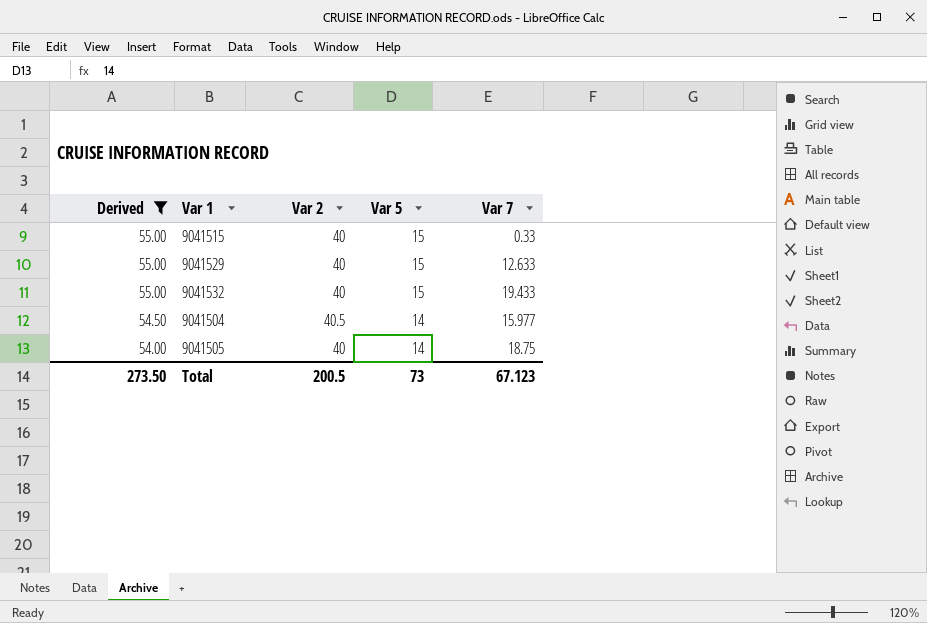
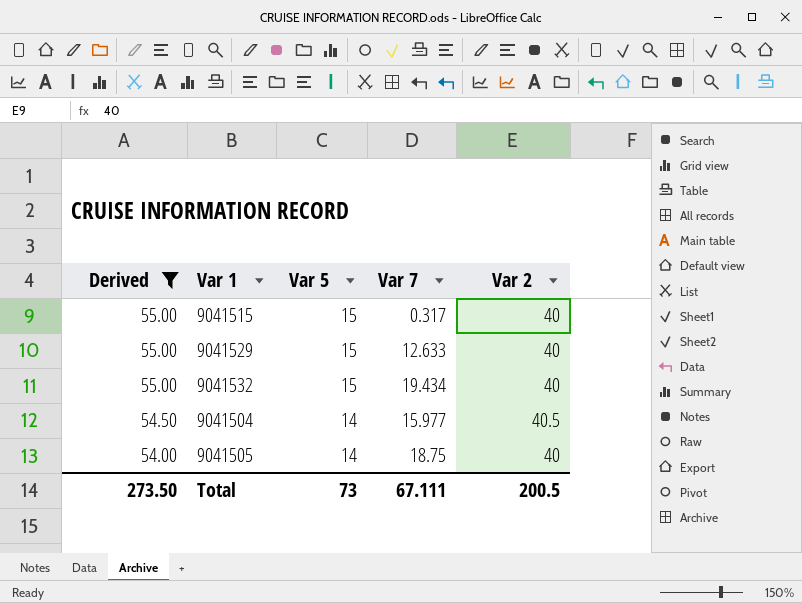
column Var 2 | position: 3 -> 5
9041515 | Var 7: 0.33 -> 0.317
9041532 | Var 7: 19.433 -> 19.434
Total | Var 7: 67.123 -> 67.111

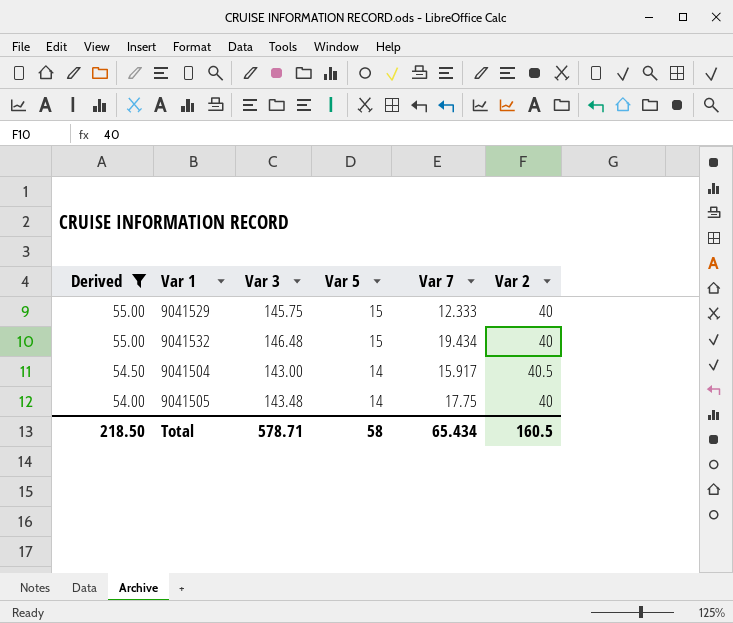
column Var 3 | position: none -> 3
row 9041515: 55.00 | 15 | 0.317 | 40 -> none
9041529 | Var 7: 12.633 -> 12.333
9041504 | Var 7: 15.977 -> 15.917
9041505 | Var 7: 18.75 -> 17.75
Total | Derived: 273.50 -> 218.50
Total | Var 5: 73 -> 58
Total | Var 7: 67.111 -> 65.434
Total | Var 2: 200.5 -> 160.5

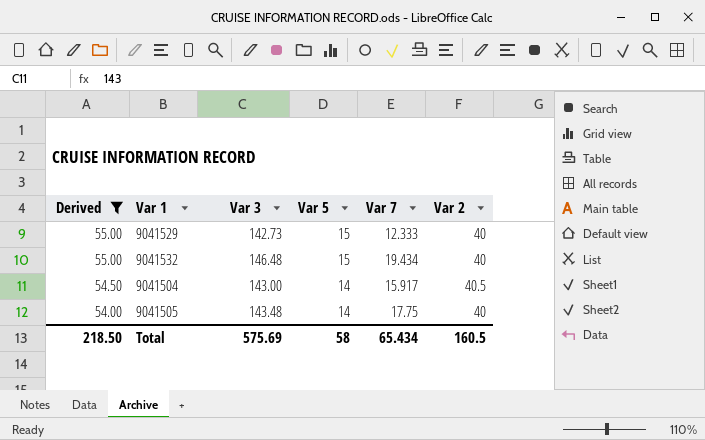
9041529 | Var 3: 145.75 -> 142.73
Total | Var 3: 578.71 -> 575.69

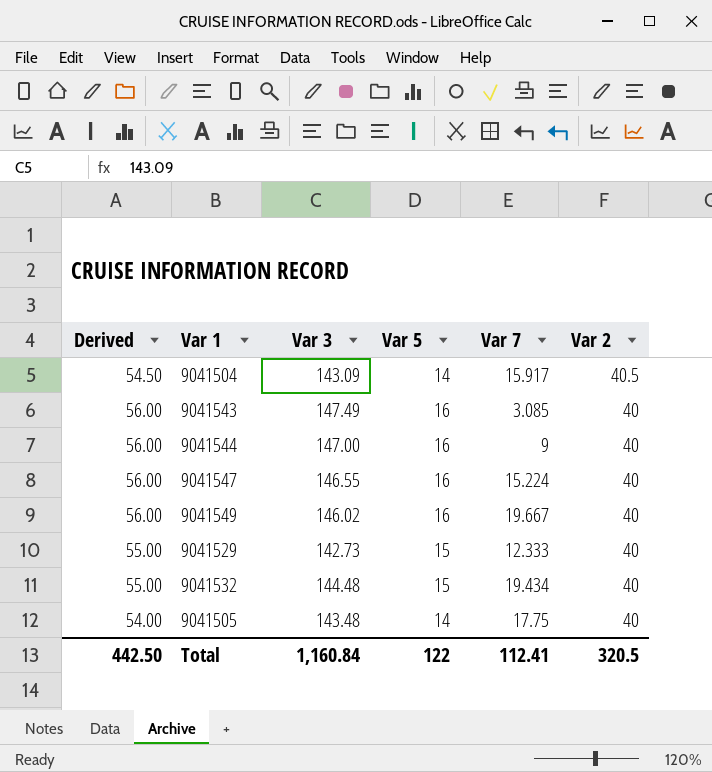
filter: Derived != 56.00 -> none
row order: Derived descending -> Var 2 descending
9041504 | Var 3: 143.00 -> 143.09
9041532 | Var 3: 146.48 -> 144.48
Total | Derived: 218.50 -> 442.50
Total | Var 3: 575.69 -> 1,160.84
Total | Var 5: 58 -> 122
Total | Var 7: 65.434 -> 112.41
Total | Var 2: 160.5 -> 320.5

